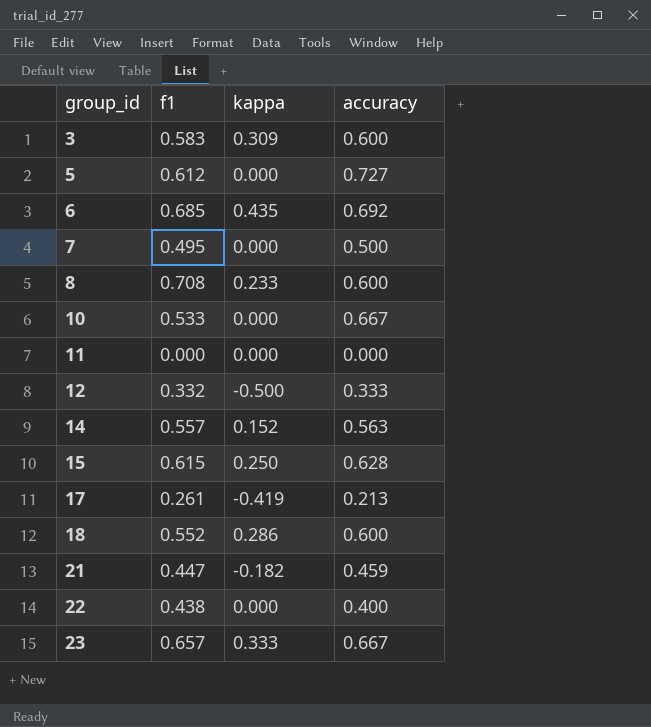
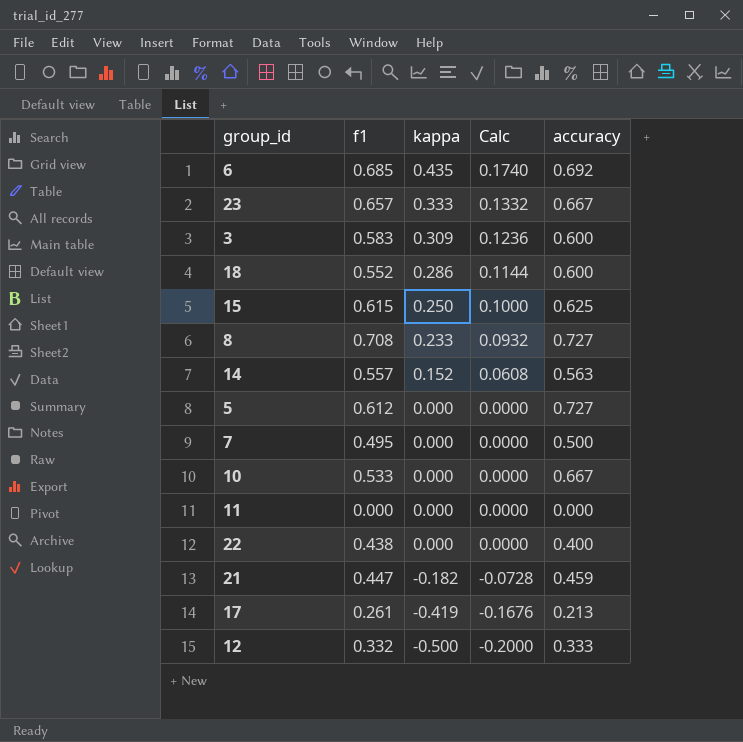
row order: group_id ascending -> kappa descending
column Calc | formula: none -> [kappa] * 0.4
15 | accuracy: 0.628 -> 0.625
8 | accuracy: 0.600 -> 0.727

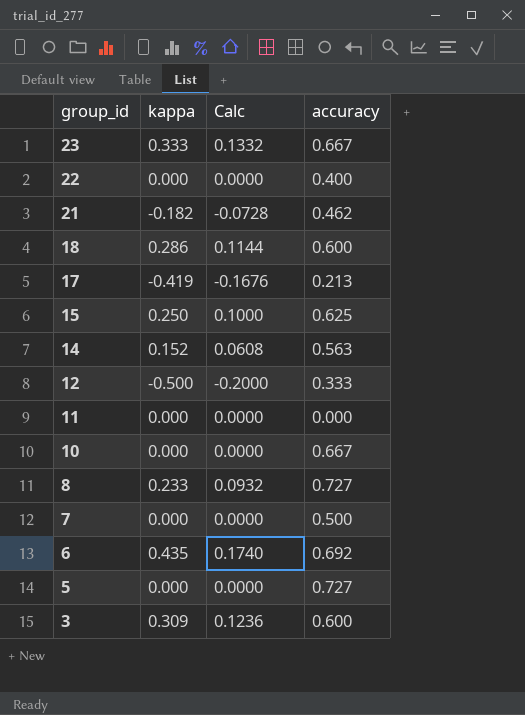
row order: kappa descending -> group_id descending
column f1 | position: 2 -> none
21 | accuracy: 0.459 -> 0.462

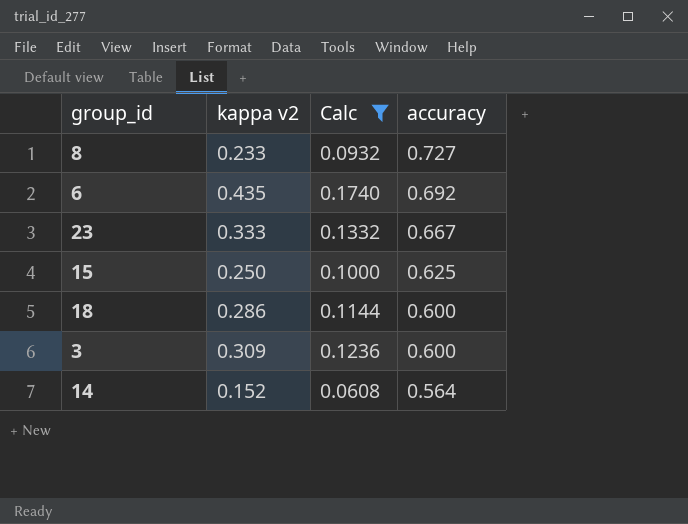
filter: none -> Calc >= 0.0608
row order: group_id descending -> accuracy descending
column name: kappa -> kappa v2
14 | accuracy: 0.563 -> 0.564

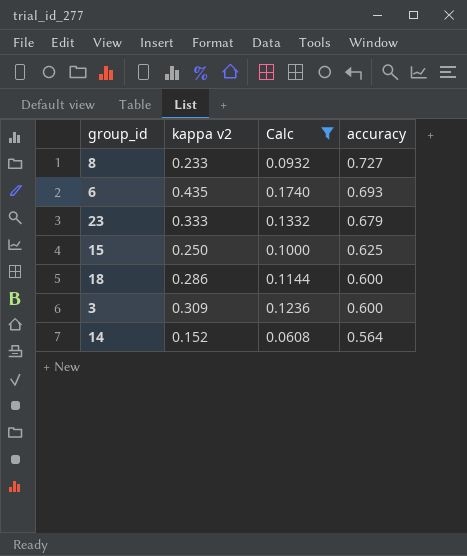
6 | accuracy: 0.692 -> 0.693
23 | accuracy: 0.667 -> 0.679

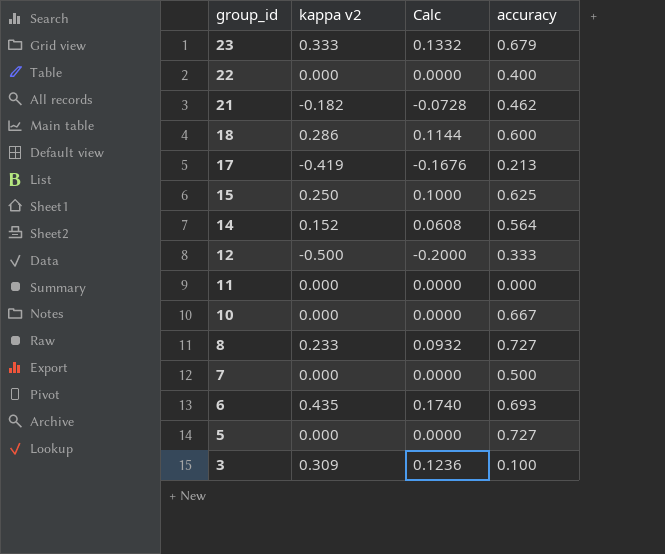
filter: Calc >= 0.0608 -> none
row order: accuracy descending -> group_id descending
3 | accuracy: 0.600 -> 0.100

